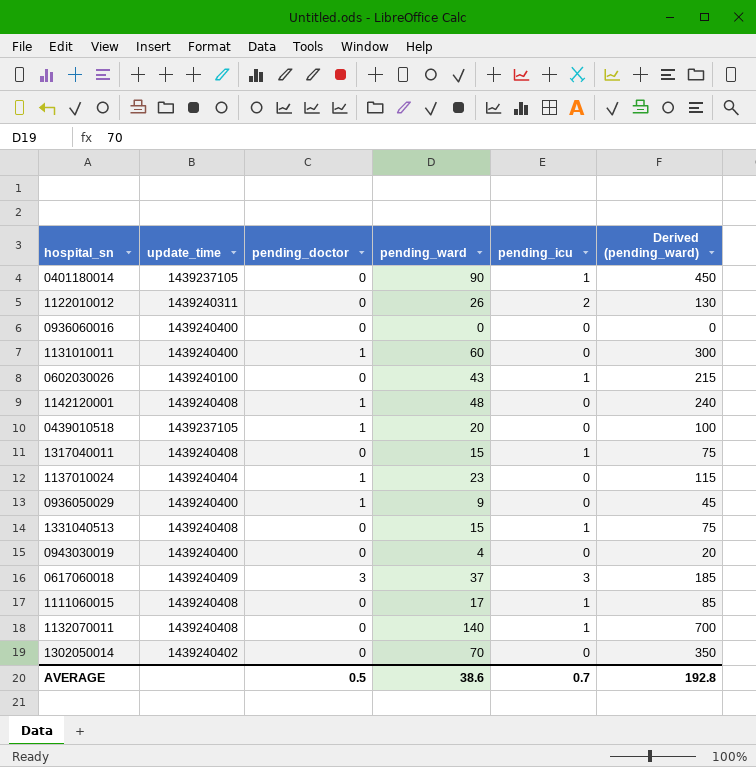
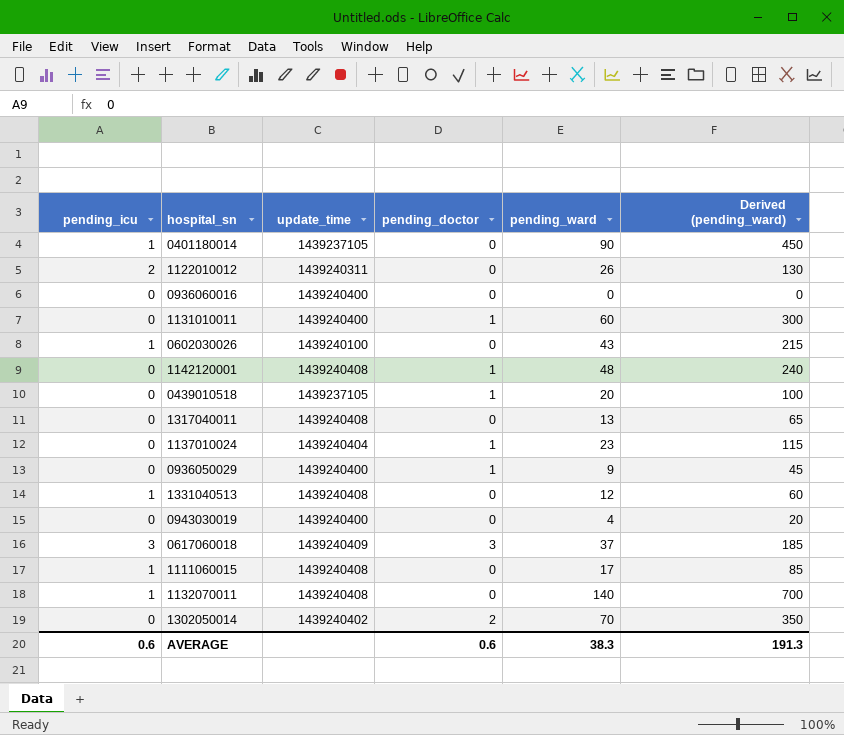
column pending_icu | position: 5 -> 1
1317040011 | pending_icu: 1 -> 0
1317040011 | pending_ward: 15 -> 13
1317040011 | Derived (pending_ward): 75 -> 65
1331040513 | pending_ward: 15 -> 12
1331040513 | Derived (pending_ward): 75 -> 60
1302050014 | pending_doctor: 0 -> 2
AVERAGE | pending_icu: 0.7 -> 0.6
AVERAGE | pending_doctor: 0.5 -> 0.6
AVERAGE | pending_ward: 38.6 -> 38.3
AVERAGE | Derived (pending_ward): 192.8 -> 191.3

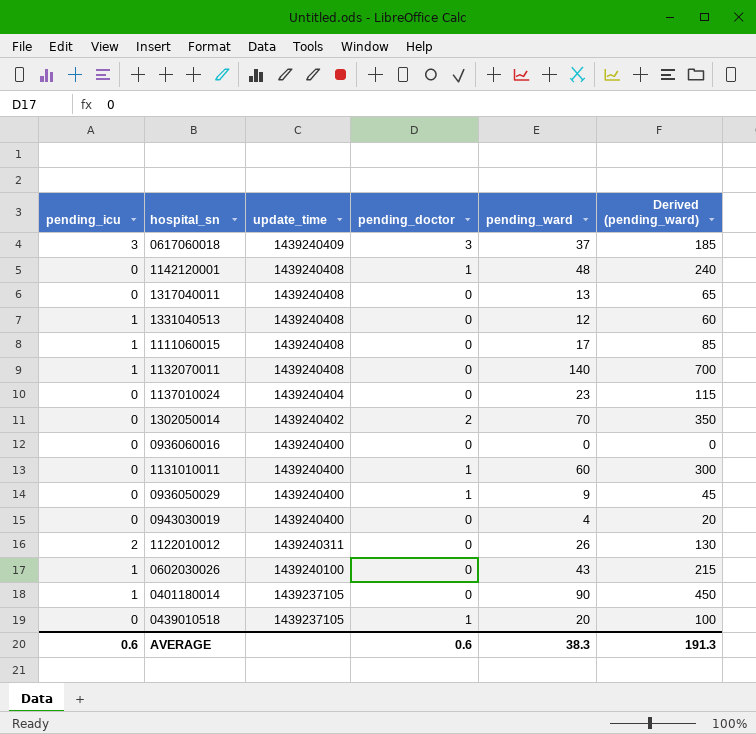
row order: none -> update_time descending
1137010024 | pending_doctor: 1 -> 0

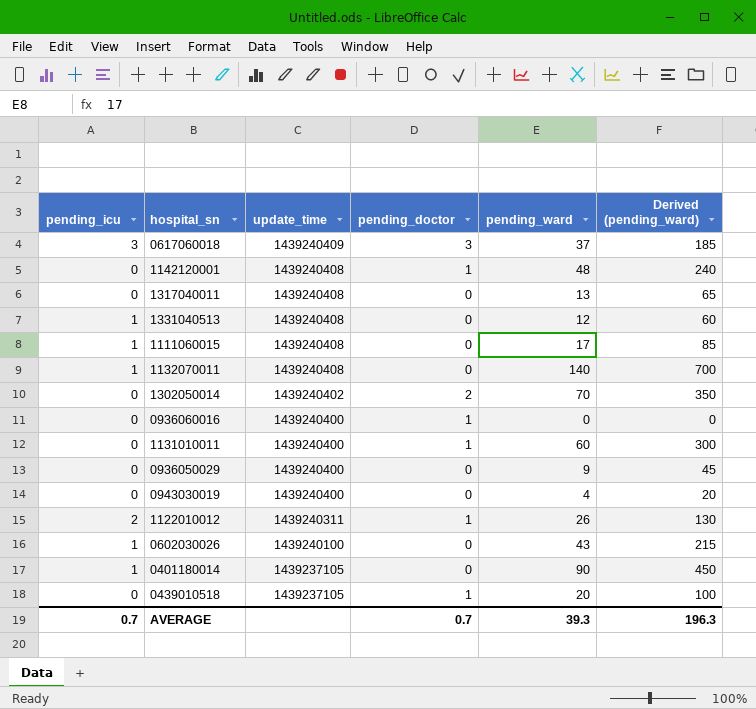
row 1137010024: 0 | 1439240404 | 0 | 23 | 115 -> none
0936060016 | pending_doctor: 0 -> 1
0936050029 | pending_doctor: 1 -> 0
1122010012 | pending_doctor: 0 -> 1
AVERAGE | pending_icu: 0.6 -> 0.7
AVERAGE | pending_doctor: 0.6 -> 0.7
AVERAGE | pending_ward: 38.3 -> 39.3
AVERAGE | Derived (pending_ward): 191.3 -> 196.3

